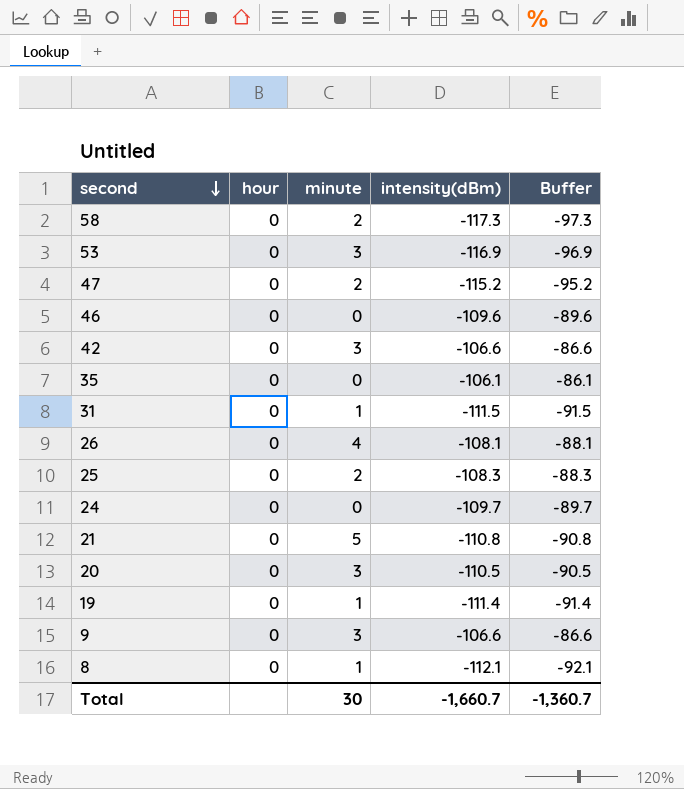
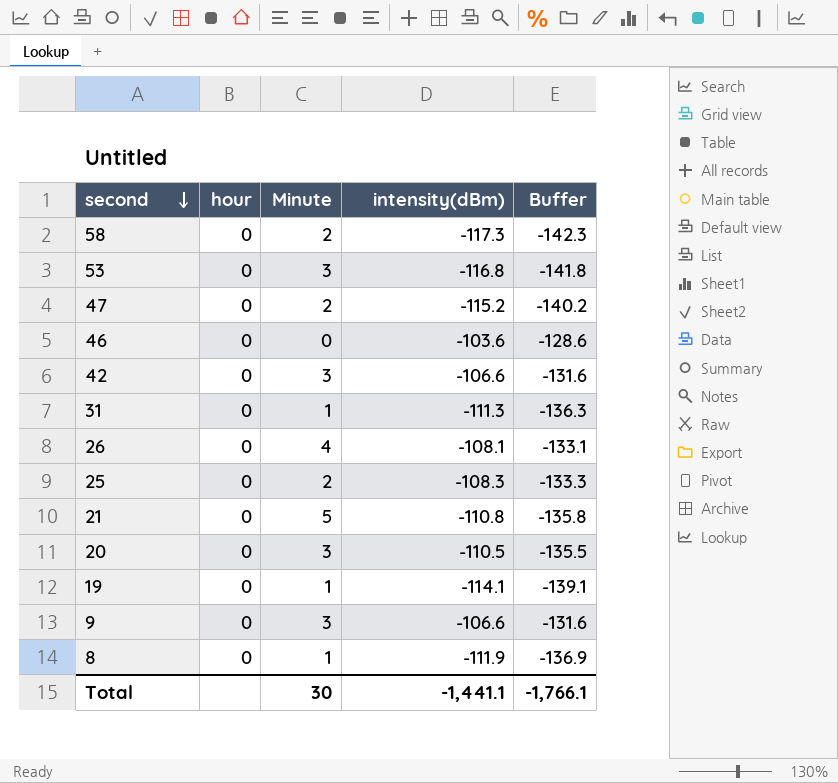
column name: minute -> Minute
column Buffer | formula: [intensity(dBm)] + 20 -> [intensity(dBm)] - 25
row 35: 0 | 0 | -106.1 | -86.1 -> none
row 24: 0 | 0 | -109.7 | -89.7 -> none
53 | intensity(dBm): -116.9 -> -116.8
46 | intensity(dBm): -109.6 -> -103.6
31 | intensity(dBm): -111.5 -> -111.3
19 | intensity(dBm): -111.4 -> -114.1
8 | intensity(dBm): -112.1 -> -111.9
Total | intensity(dBm): -1,660.7 -> -1,441.1
Total | Buffer: -1,360.7 -> -1,766.1

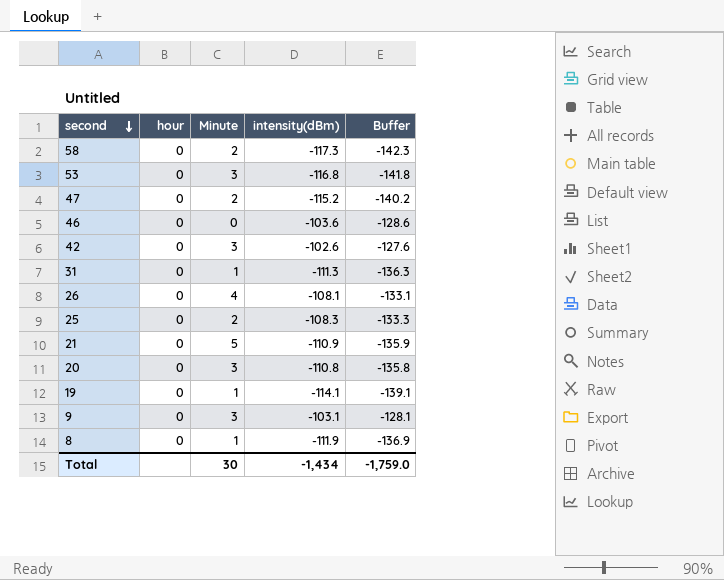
42 | intensity(dBm): -106.6 -> -102.6
42 | Buffer: -131.6 -> -127.6
21 | intensity(dBm): -110.8 -> -110.9
21 | Buffer: -135.8 -> -135.9
20 | intensity(dBm): -110.5 -> -110.8
20 | Buffer: -135.5 -> -135.8
9 | intensity(dBm): -106.6 -> -103.1
9 | Buffer: -131.6 -> -128.1
Total | intensity(dBm): -1,441.1 -> -1,434
Total | Buffer: -1,766.1 -> -1,759.0

